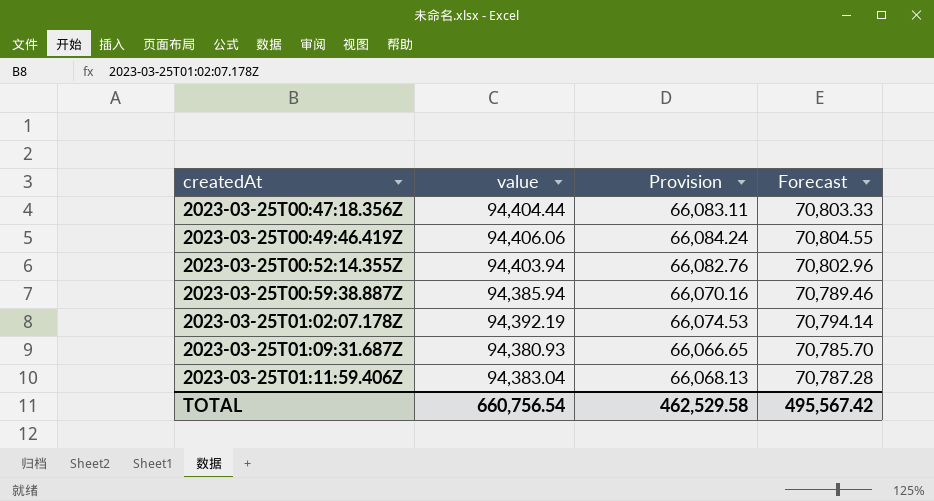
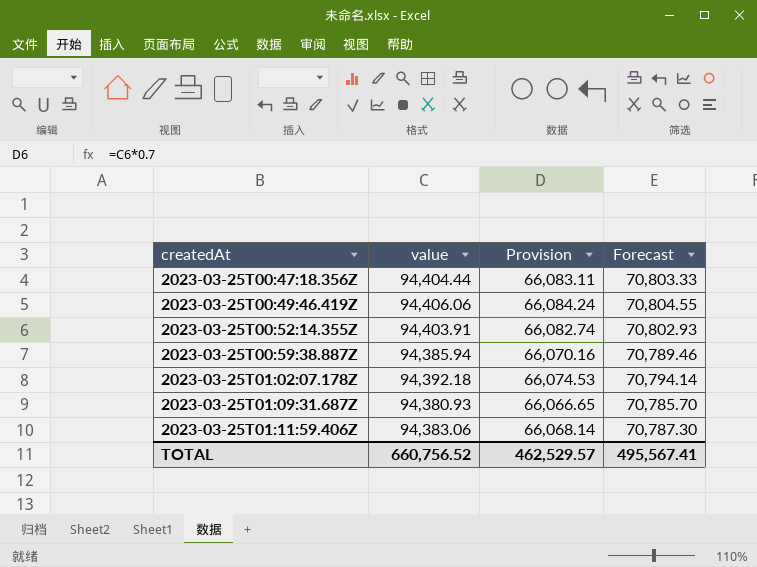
2023-03-25T00:52:14.355Z | value: 94,403.94 -> 94,403.91
2023-03-25T00:52:14.355Z | Provision: 66,082.76 -> 66,082.74
2023-03-25T00:52:14.355Z | Forecast: 70,802.96 -> 70,802.93
2023-03-25T01:02:07.178Z | value: 94,392.19 -> 94,392.18
2023-03-25T01:11:59.406Z | value: 94,383.04 -> 94,383.06
2023-03-25T01:11:59.406Z | Provision: 66,068.13 -> 66,068.14
2023-03-25T01:11:59.406Z | Forecast: 70,787.28 -> 70,787.30
TOTAL | value: 660,756.54 -> 660,756.52
TOTAL | Provision: 462,529.58 -> 462,529.57
TOTAL | Forecast: 495,567.42 -> 495,567.41

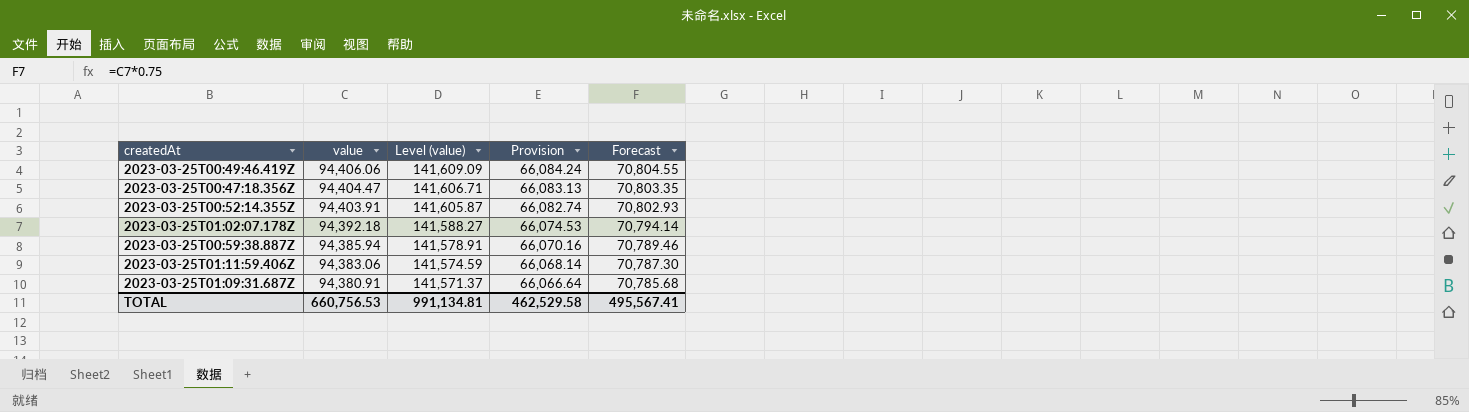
row order: createdAt ascending -> value descending
column Level (value) | formula: none -> [value] * 1.5
2023-03-25T00:47:18.356Z | value: 94,404.44 -> 94,404.47
2023-03-25T00:47:18.356Z | Provision: 66,083.11 -> 66,083.13
2023-03-25T00:47:18.356Z | Forecast: 70,803.33 -> 70,803.35
2023-03-25T01:09:31.687Z | value: 94,380.93 -> 94,380.91
2023-03-25T01:09:31.687Z | Provision: 66,066.65 -> 66,066.64
2023-03-25T01:09:31.687Z | Forecast: 70,785.70 -> 70,785.68
TOTAL | value: 660,756.52 -> 660,756.53
TOTAL | Provision: 462,529.57 -> 462,529.58

